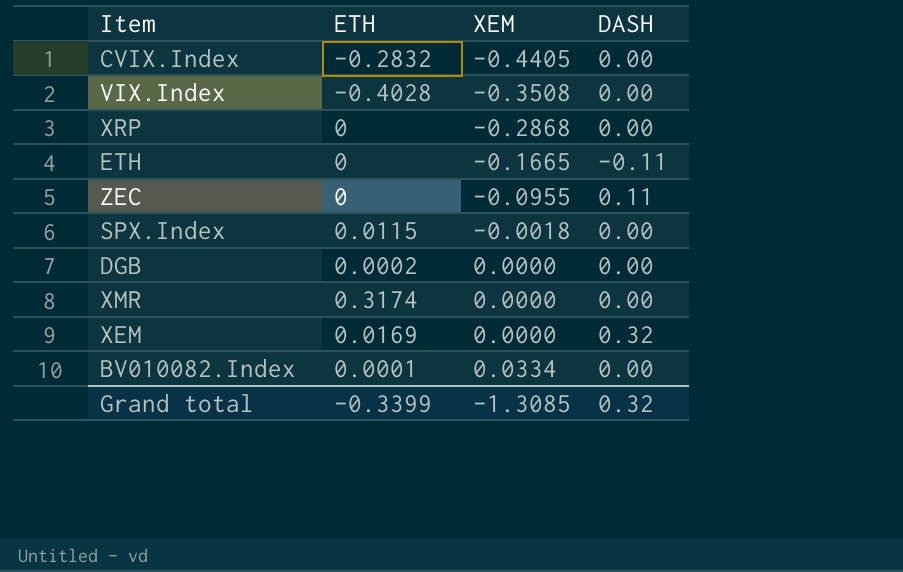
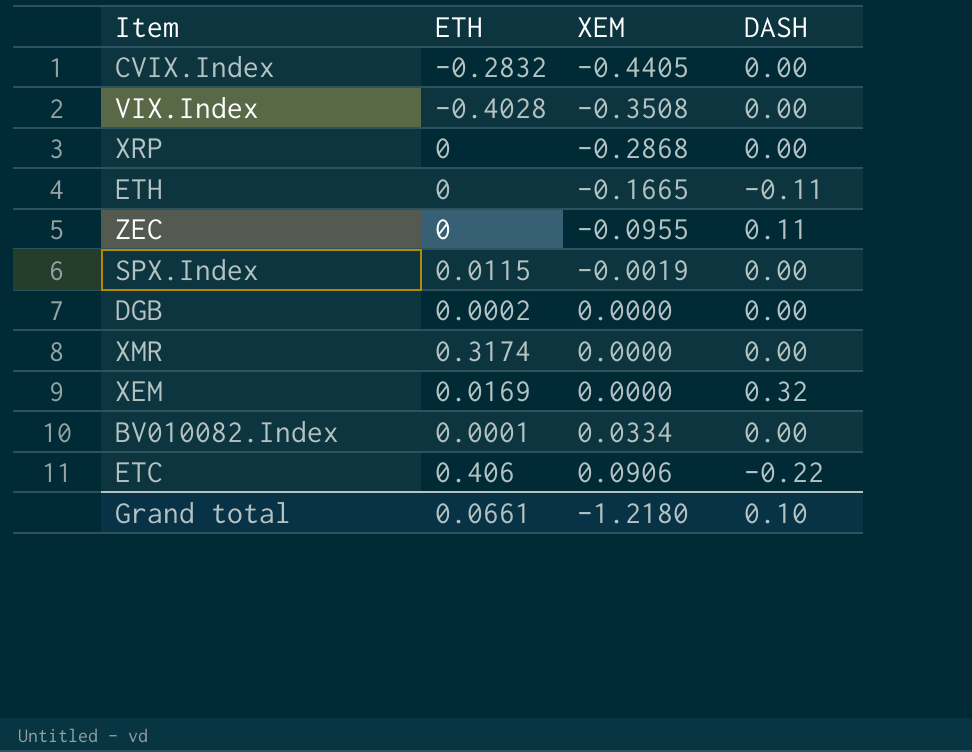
SPX.Index | XEM: -0.0018 -> -0.0019
row ETC: none -> 0.406 | 0.0906 | -0.22
Grand total | ETH: -0.3399 -> 0.0661
Grand total | XEM: -1.3085 -> -1.2180
Grand total | DASH: 0.32 -> 0.10

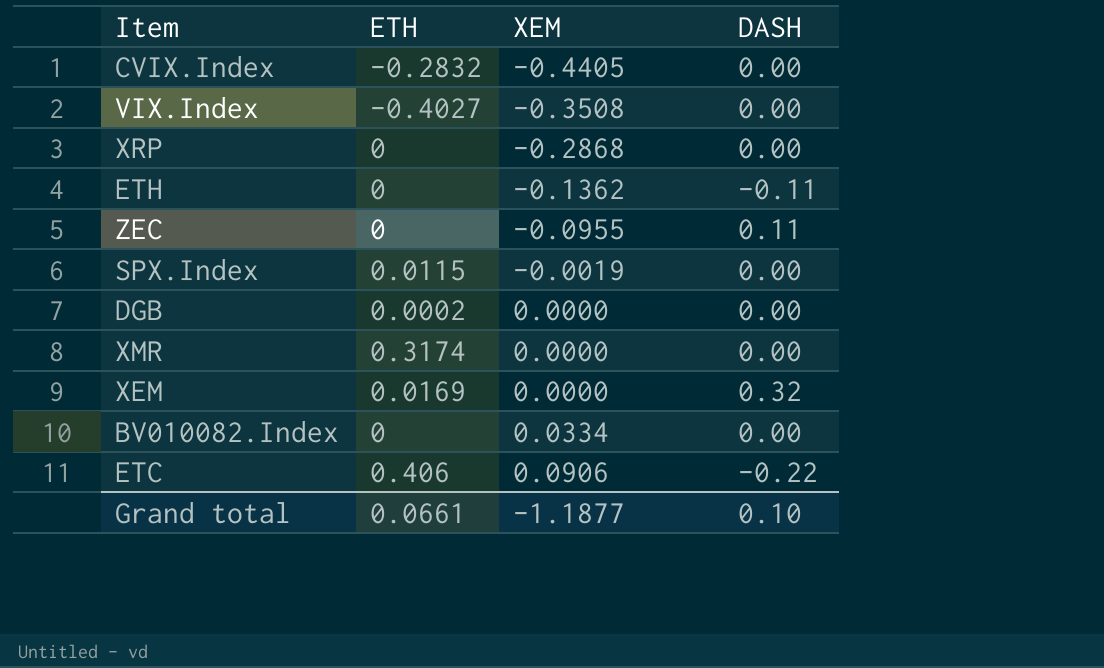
VIX.Index | ETH: -0.4028 -> -0.4027
ETH | XEM: -0.1665 -> -0.1362
BV010082.Index | ETH: 0.0001 -> 0
Grand total | XEM: -1.2180 -> -1.1877

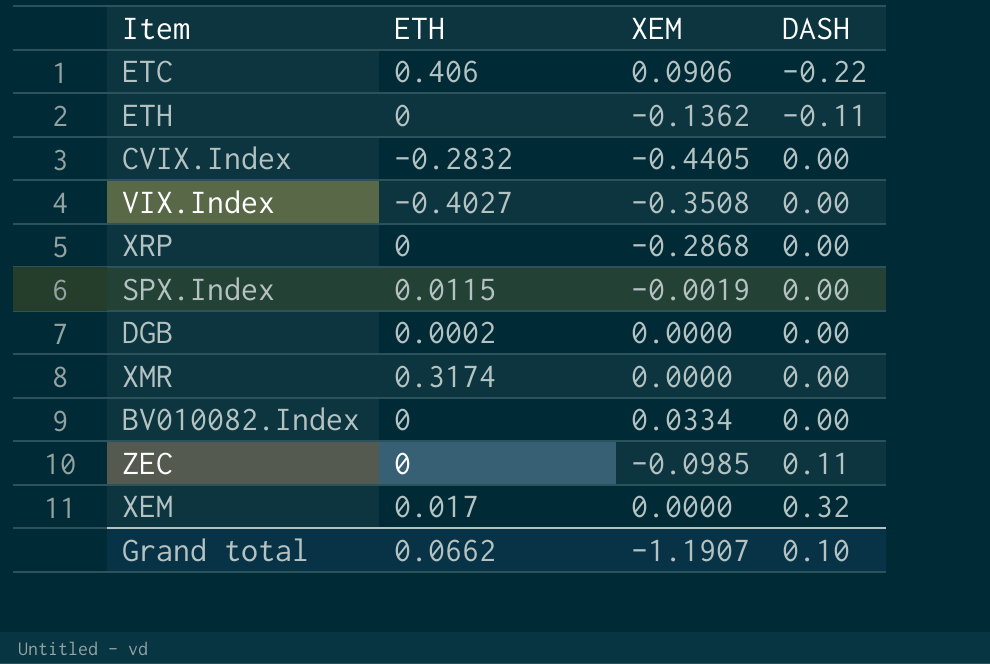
row order: XEM ascending -> DASH ascending
ZEC | XEM: -0.0955 -> -0.0985
XEM | ETH: 0.0169 -> 0.017
Grand total | ETH: 0.0661 -> 0.0662
Grand total | XEM: -1.1877 -> -1.1907

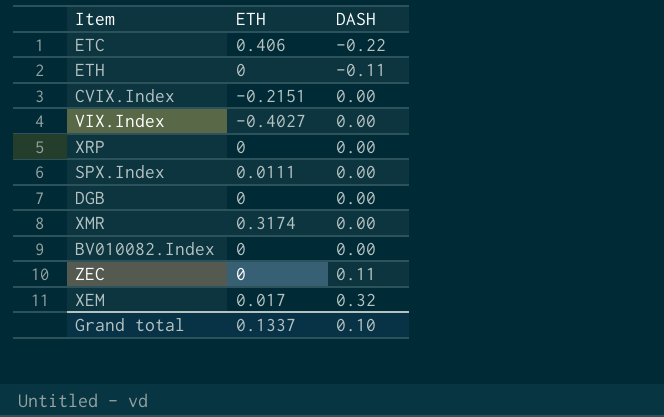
column XEM | position: 3 -> none
CVIX.Index | ETH: -0.2832 -> -0.2151
SPX.Index | ETH: 0.0115 -> 0.0111
DGB | ETH: 0.0002 -> 0
Grand total | ETH: 0.0662 -> 0.1337

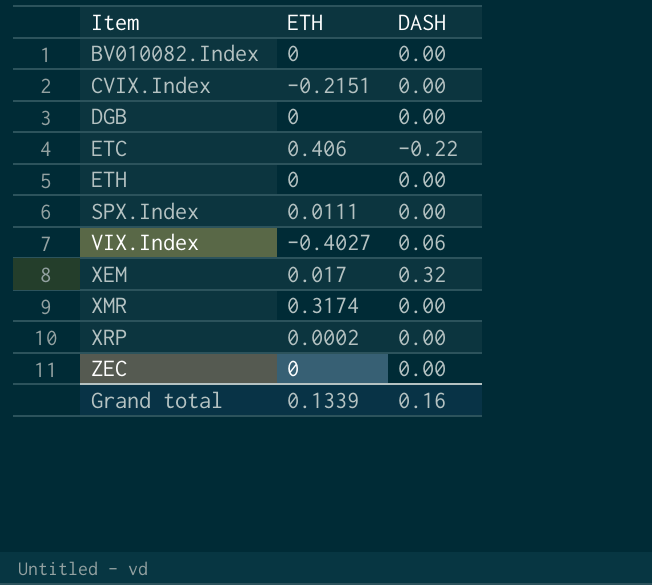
row order: DASH ascending -> Item ascending
ETH | DASH: -0.11 -> 0.00
VIX.Index | DASH: 0.00 -> 0.06
XRP | ETH: 0 -> 0.0002
ZEC | DASH: 0.11 -> 0.00
Grand total | ETH: 0.1337 -> 0.1339
Grand total | DASH: 0.10 -> 0.16

